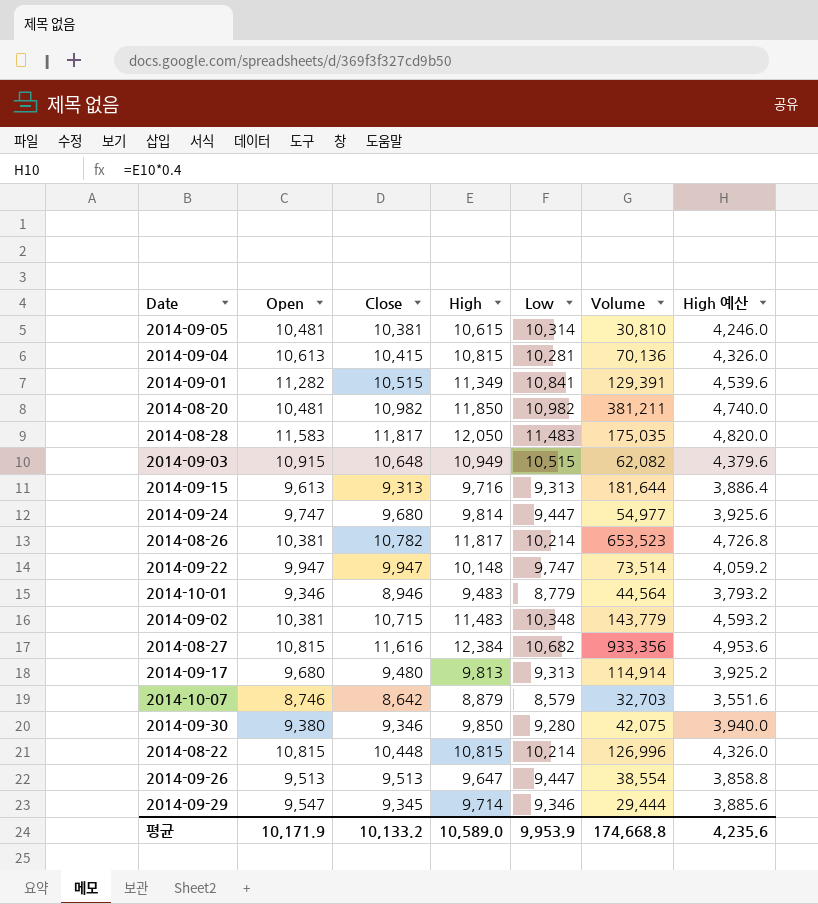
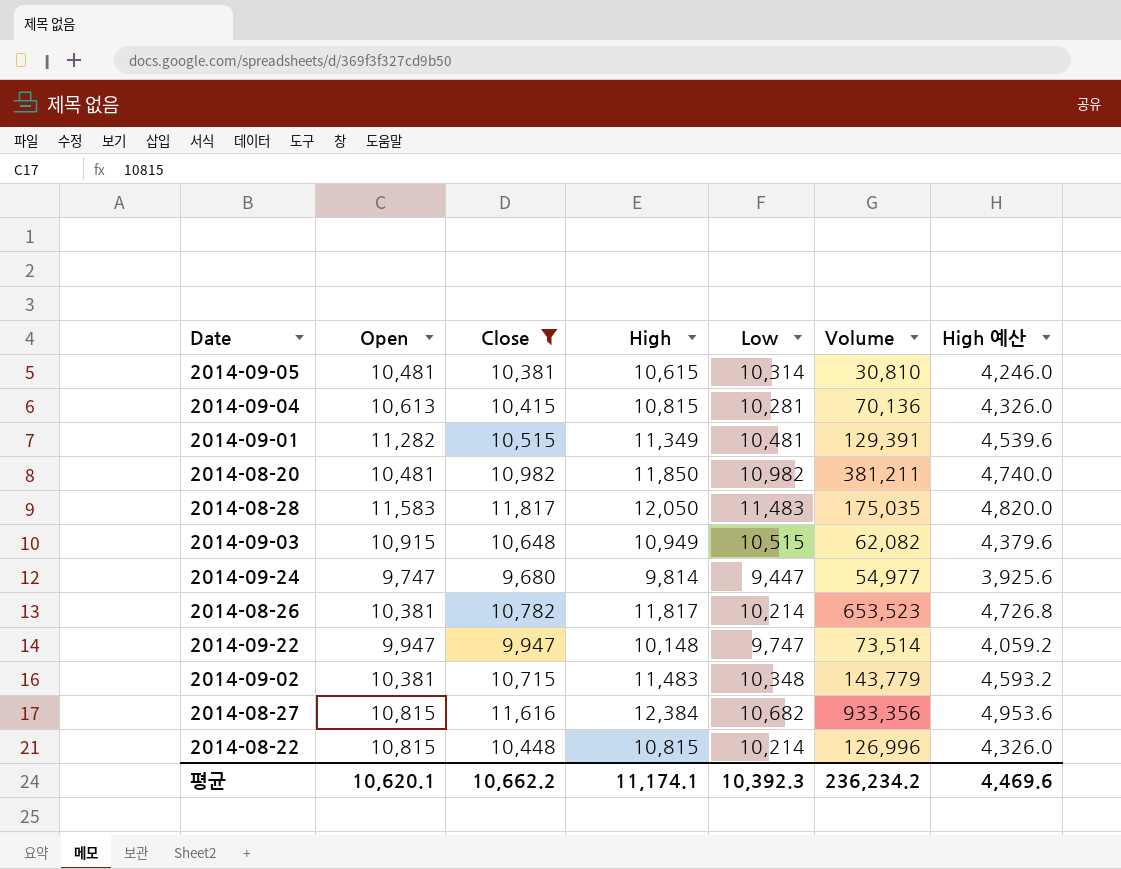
filter: none -> Close >= 9,680
2014-09-01 | Low: 10,841 -> 10,481
평균 | Open: 10,171.9 -> 10,620.1
평균 | Close: 10,133.2 -> 10,662.2
평균 | High: 10,589.0 -> 11,174.1
평균 | Low: 9,953.9 -> 10,392.3
평균 | Volume: 174,668.8 -> 236,234.2
평균 | High 예산: 4,235.6 -> 4,469.6

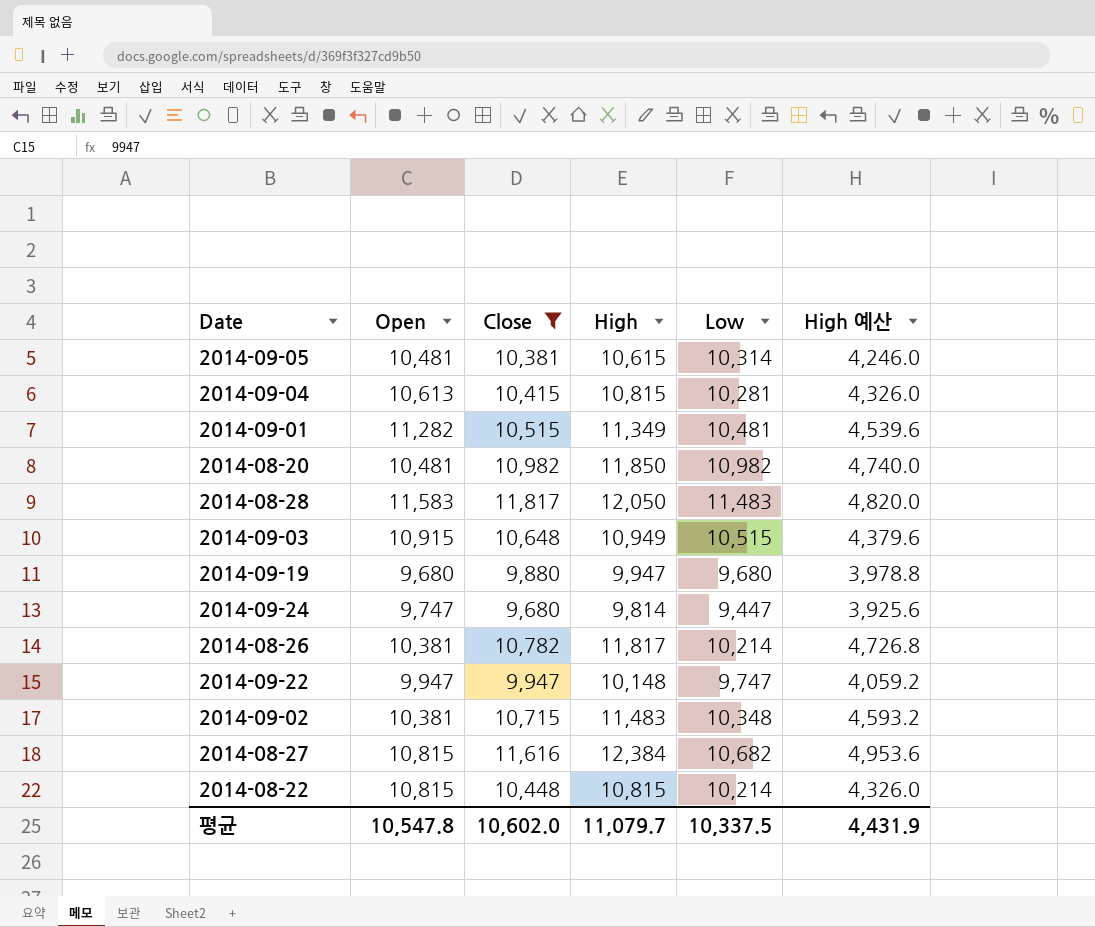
column Volume | position: 6 -> none
row 2014-09-19: none -> 9,680 | 9,880 | 9,947 | 9,680 | 3,978.8
평균 | Open: 10,620.1 -> 10,547.8
평균 | Close: 10,662.2 -> 10,602.0
평균 | High: 11,174.1 -> 11,079.7
평균 | Low: 10,392.3 -> 10,337.5
평균 | High 예산: 4,469.6 -> 4,431.9

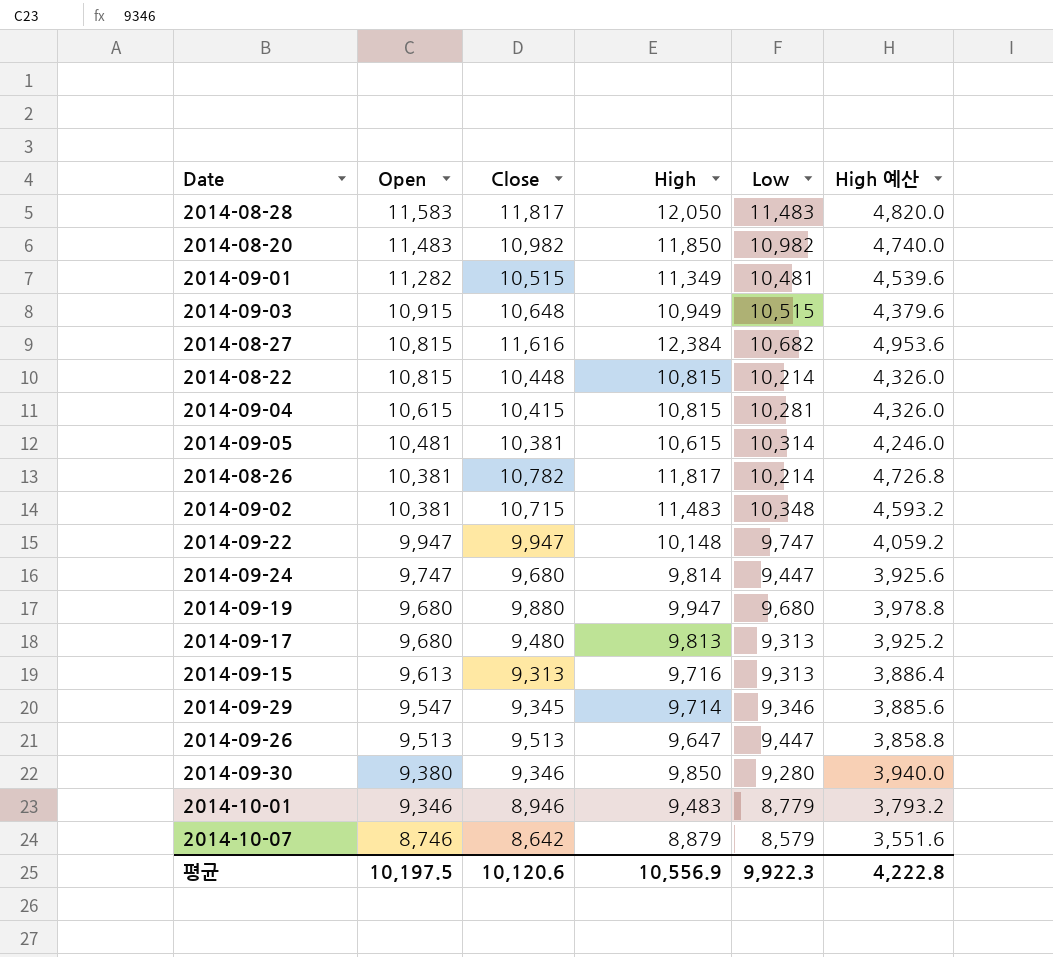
filter: Close >= 9,680 -> none
row order: none -> Open descending
2014-08-20 | Open: 10,481 -> 11,483
2014-09-04 | Open: 10,613 -> 10,615
평균 | Open: 10,547.8 -> 10,197.5
평균 | Close: 10,602.0 -> 10,120.6
평균 | High: 11,079.7 -> 10,556.9
평균 | Low: 10,337.5 -> 9,922.3
평균 | High 예산: 4,431.9 -> 4,222.8

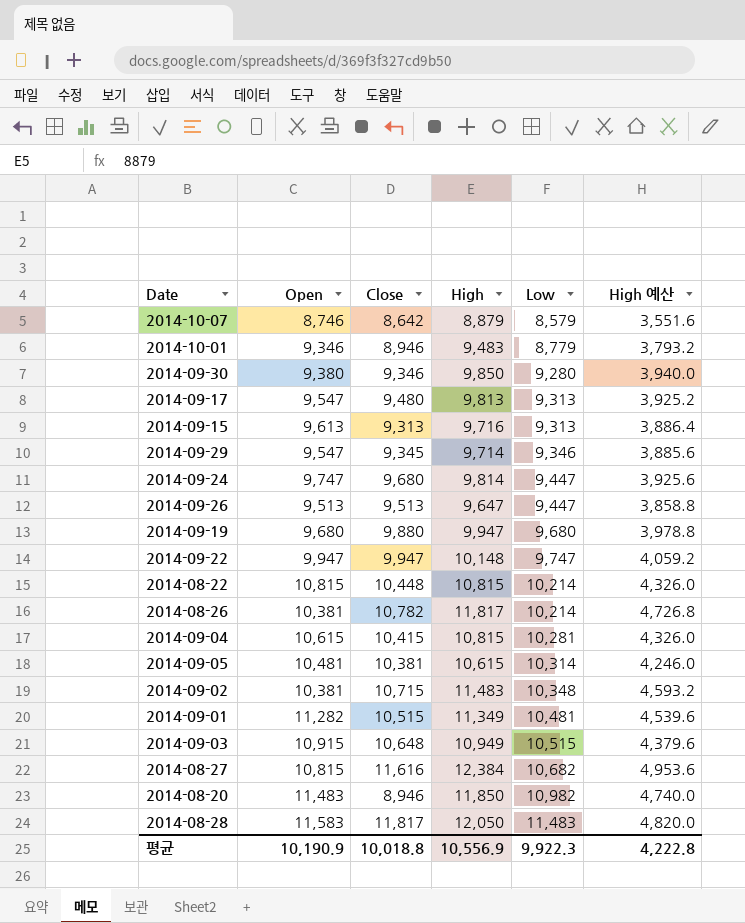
row order: Open descending -> Low ascending
2014-09-17 | Open: 9,680 -> 9,547
2014-08-20 | Close: 10,982 -> 8,946
평균 | Open: 10,197.5 -> 10,190.9
평균 | Close: 10,120.6 -> 10,018.8

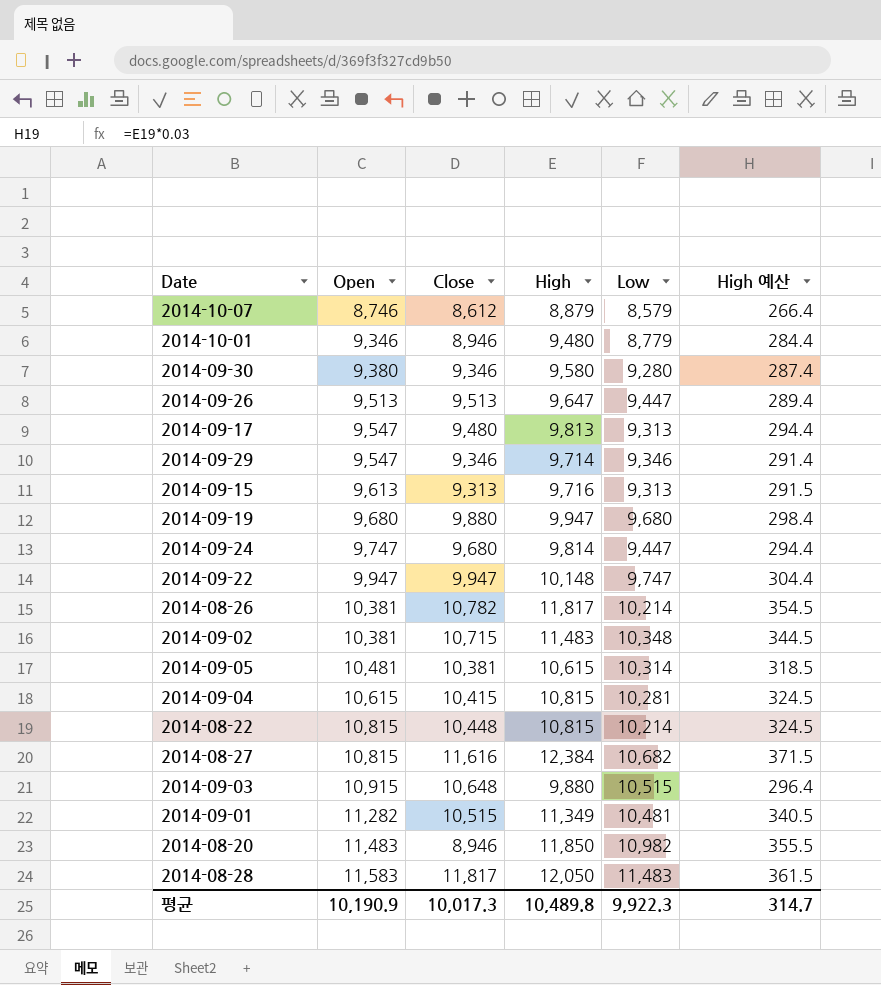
row order: Low ascending -> Open ascending
column High 예산 | formula: [High] * 0.4 -> [High] * 0.03
2014-10-07 | Close: 8,642 -> 8,612
2014-10-01 | High: 9,483 -> 9,480
2014-09-30 | High: 9,850 -> 9,580
2014-09-29 | Close: 9,345 -> 9,346
2014-09-03 | High: 10,949 -> 9,880
평균 | Close: 10,018.8 -> 10,017.3
평균 | High: 10,556.9 -> 10,489.8
평균 | High 예산: 4,222.8 -> 314.7

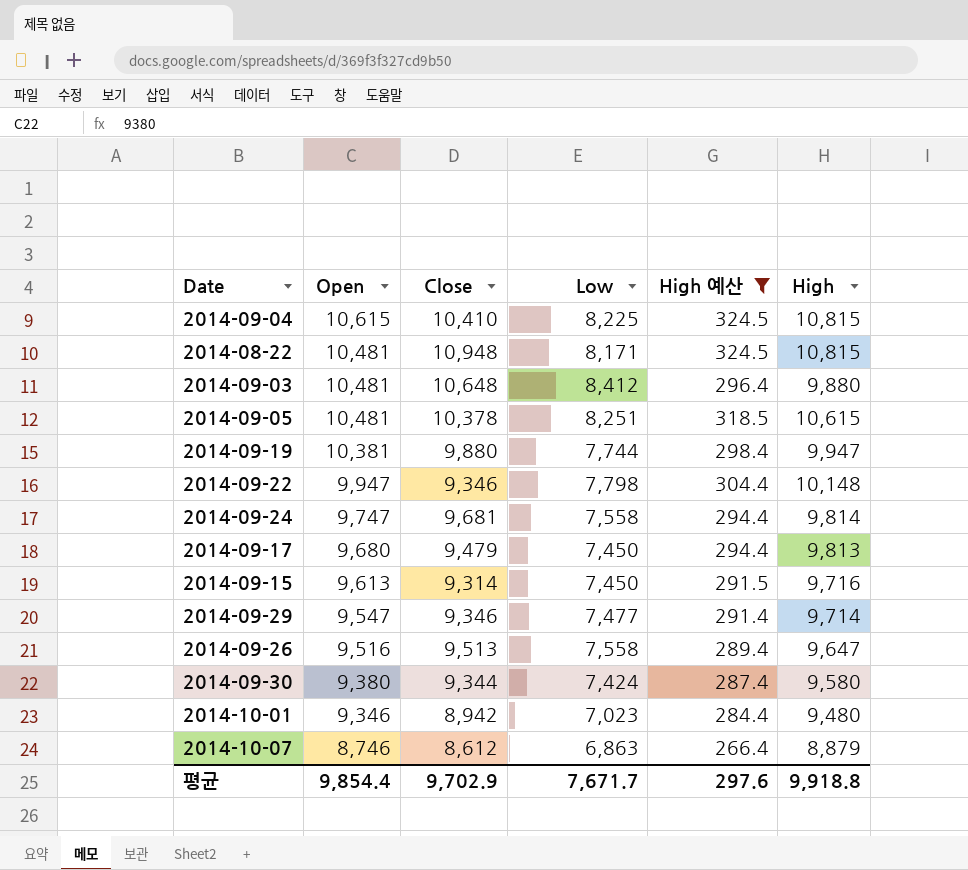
filter: none -> High 예산 <= 324.5
row order: Open ascending -> Open descending
column High | position: 4 -> 6
2014-09-04 | Close: 10,415 -> 10,410
2014-09-04 | Low: 10,281 -> 8,225
2014-08-22 | Open: 10,815 -> 10,481
2014-08-22 | Close: 10,448 -> 10,948
2014-08-22 | Low: 10,214 -> 8,171
2014-09-03 | Open: 10,915 -> 10,481
2014-09-03 | Low: 10,515 -> 8,412
2014-09-05 | Close: 10,381 -> 10,378
2014-09-05 | Low: 10,314 -> 8,251
2014-09-19 | Open: 9,680 -> 10,381
2014-09-19 | Low: 9,680 -> 7,744
2014-09-22 | Close: 9,947 -> 9,346
2014-09-22 | Low: 9,747 -> 7,798
2014-09-24 | Close: 9,680 -> 9,681
2014-09-24 | Low: 9,447 -> 7,558
2014-09-17 | Open: 9,547 -> 9,680
2014-09-17 | Close: 9,480 -> 9,479
2014-09-17 | Low: 9,313 -> 7,450
2014-09-15 | Close: 9,313 -> 9,314
2014-09-15 | Low: 9,313 -> 7,450
2014-09-29 | Low: 9,346 -> 7,477
2014-09-26 | Open: 9,513 -> 9,516
2014-09-26 | Low: 9,447 -> 7,558
2014-09-30 | Close: 9,346 -> 9,344
2014-09-30 | Low: 9,280 -> 7,424
2014-10-01 | Close: 8,946 -> 8,942
2014-10-01 | Low: 8,779 -> 7,023
2014-10-07 | Low: 8,579 -> 6,863
평균 | Open: 10,190.9 -> 9,854.4
평균 | Close: 10,017.3 -> 9,702.9
평균 | Low: 9,922.3 -> 7,671.7
평균 | High 예산: 314.7 -> 297.6
평균 | High: 10,489.8 -> 9,918.8

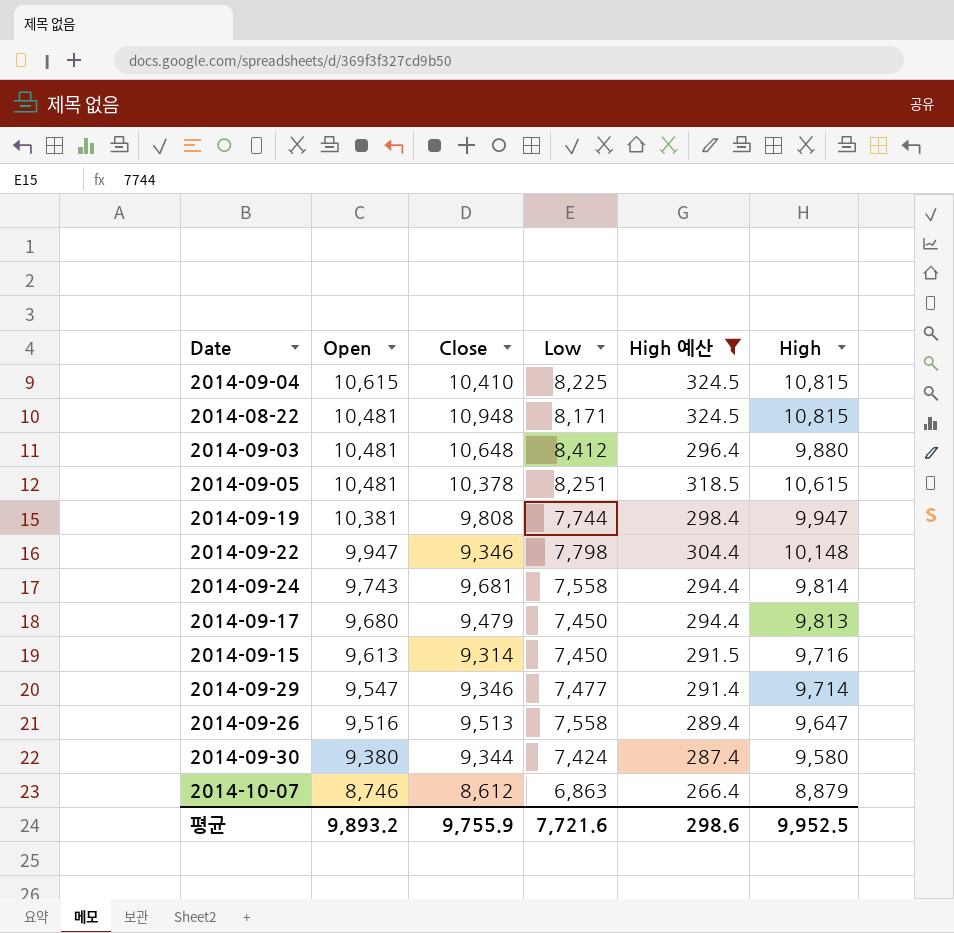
row 2014-10-01: 9,346 | 8,942 | 7,023 | 284.4 | 9,480 -> none
2014-09-19 | Close: 9,880 -> 9,808
2014-09-24 | Open: 9,747 -> 9,743
평균 | Open: 9,854.4 -> 9,893.2
평균 | Close: 9,702.9 -> 9,755.9
평균 | Low: 7,671.7 -> 7,721.6
평균 | High 예산: 297.6 -> 298.6
평균 | High: 9,918.8 -> 9,952.5

